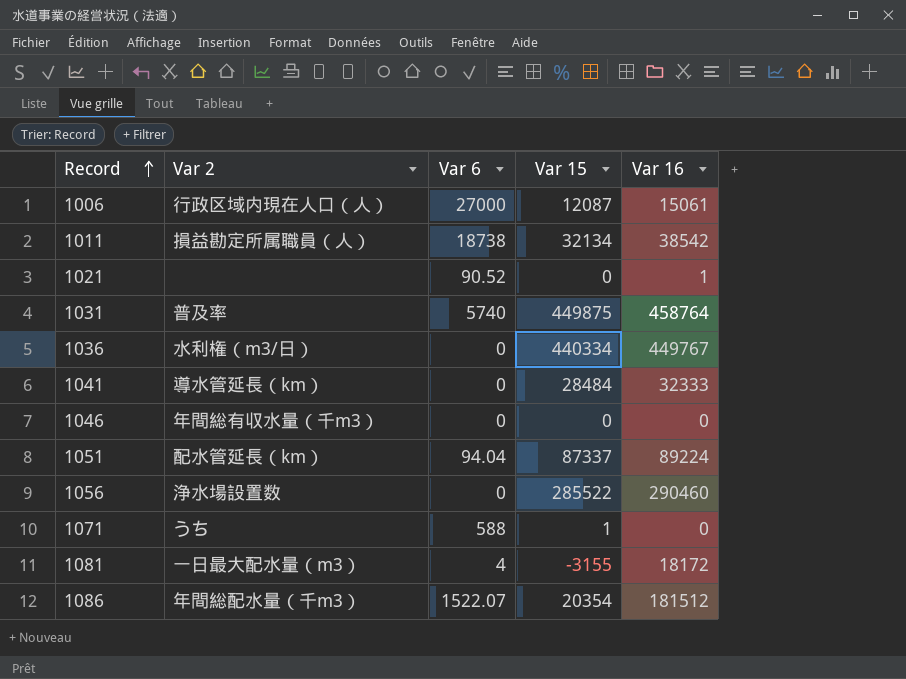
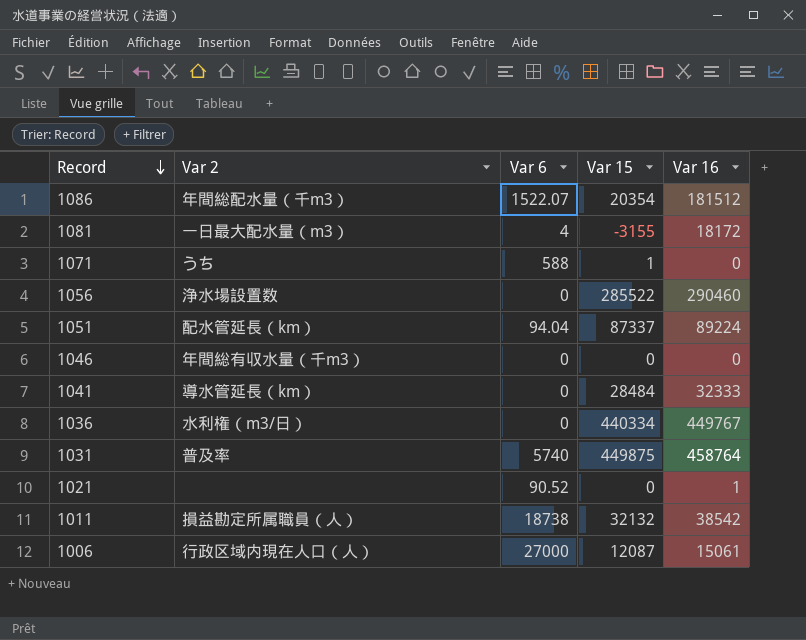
row order: Record ascending -> Record descending
1011 | Var 15: 32134 -> 32132

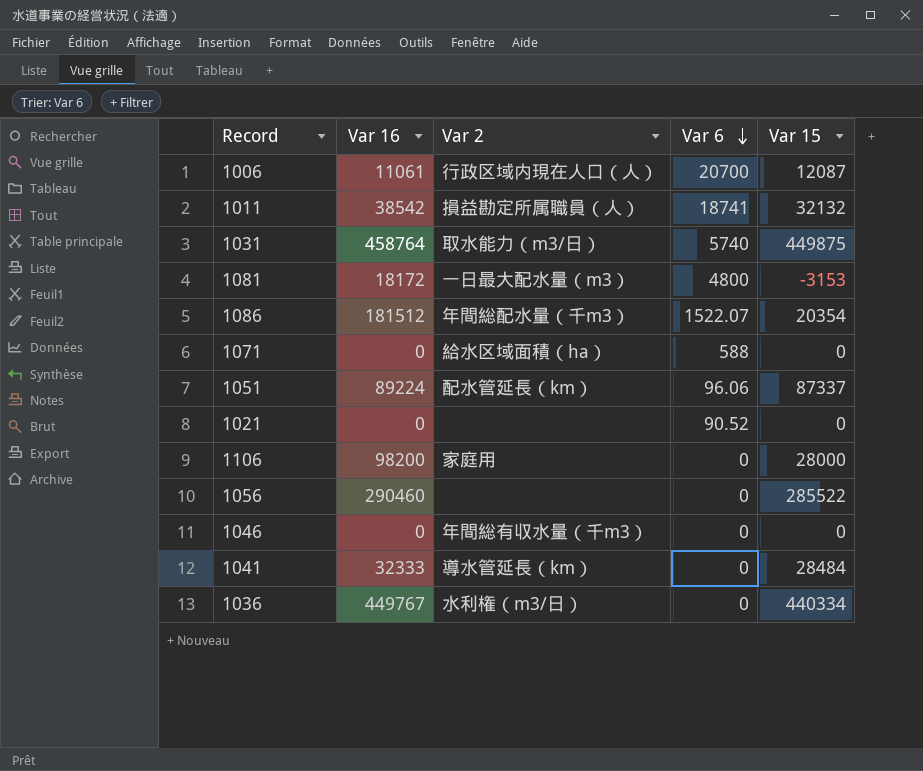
row order: Record descending -> Var 6 descending
column Var 16 | position: 5 -> 2
1006 | Var 16: 15061 -> 11061
1006 | Var 6: 27000 -> 20700
1011 | Var 6: 18738 -> 18741
1031 | Var 2: 普及率 -> 取水能力（m3/日）
1081 | Var 6: 4 -> 4800
1081 | Var 15: -3155 -> -3153
1071 | Var 2: うち -> 給水区域面積（ha）
1071 | Var 15: 1 -> 0
1051 | Var 6: 94.04 -> 96.06
1021 | Var 16: 1 -> 0
row 1106: none -> 98200 | 家庭用 | 0 | 28000
1056 | Var 2: 浄水場設置数 -> none

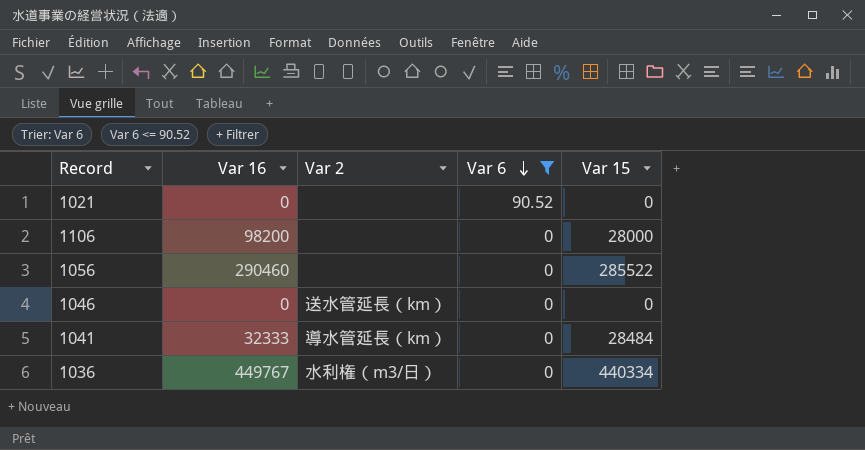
filter: none -> Var 6 <= 90.52
1106 | Var 2: 家庭用 -> none
1046 | Var 2: 年間総有収水量（千m3） -> 送水管延長（km）

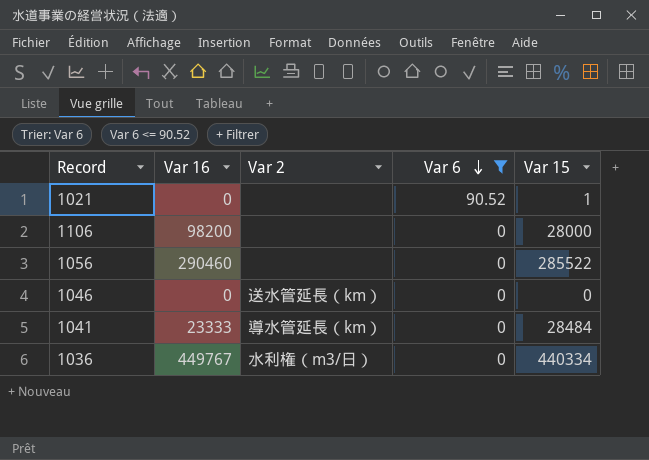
1021 | Var 15: 0 -> 1
1041 | Var 16: 32333 -> 23333

